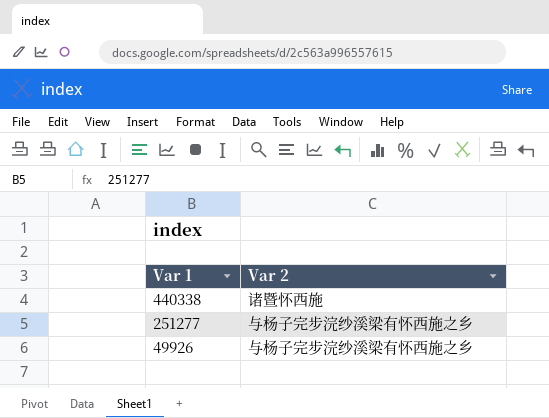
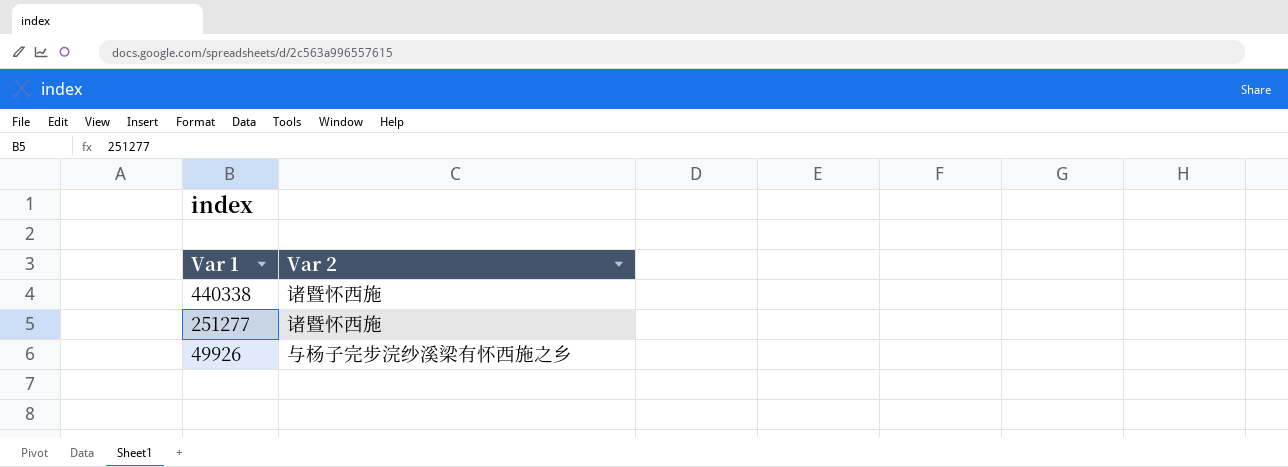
251277 | Var 2: 与杨子完步浣纱溪梁有怀西施之乡 -> 诸暨怀西施

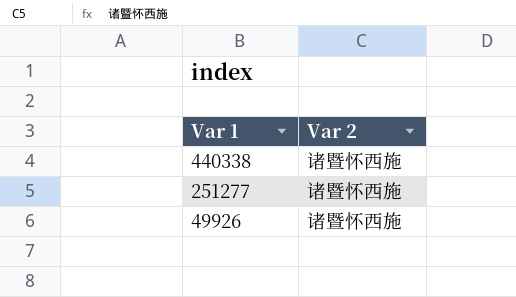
49926 | Var 2: 与杨子完步浣纱溪梁有怀西施之乡 -> 诸暨怀西施

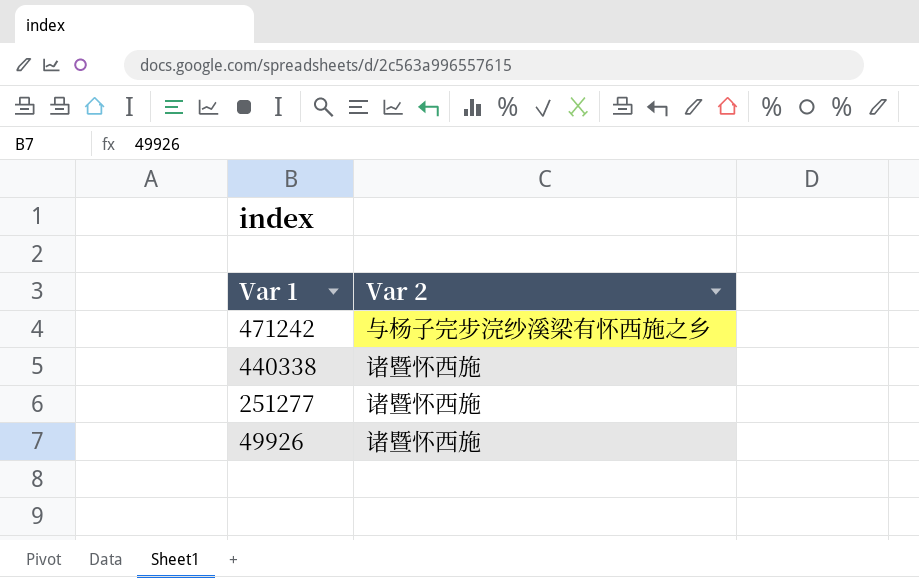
row 471242: none -> 与杨子完步浣纱溪梁有怀西施之乡

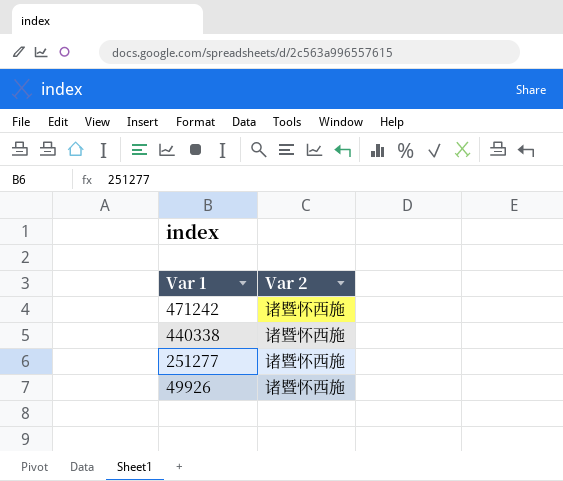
471242 | Var 2: 与杨子完步浣纱溪梁有怀西施之乡 -> 诸暨怀西施

